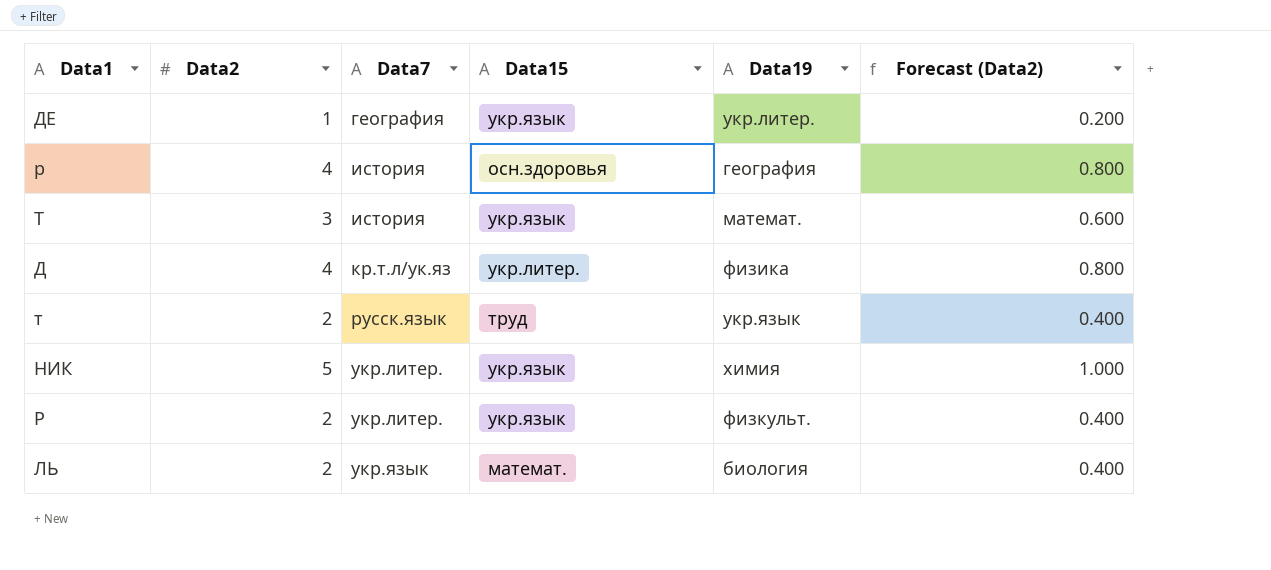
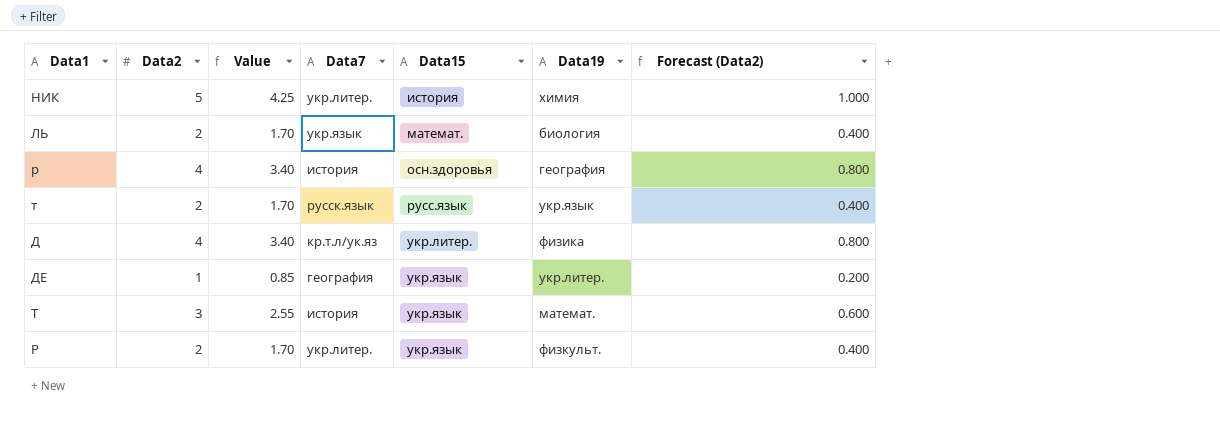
row order: Data7 ascending -> Data15 ascending
column Value | formula: none -> [Data2] * 0.85
НИК | Data15: укр.язык -> история
т | Data15: труд -> русс.язык

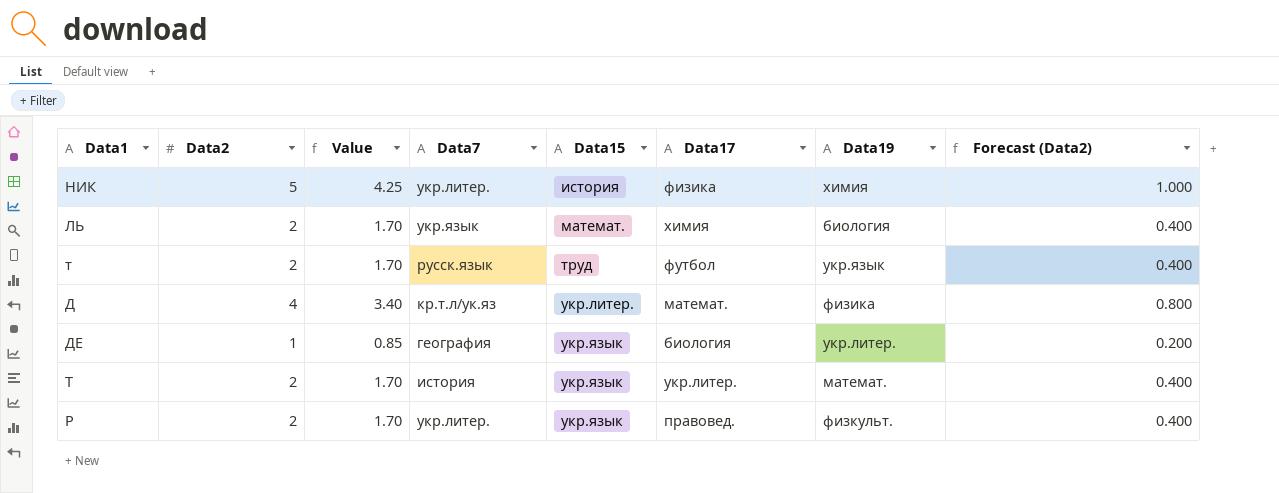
column Data17 | position: none -> 6
row р: 4 | 3.40 | история | осн.здоровья | география | 0.800 -> none
т | Data15: русс.язык -> труд
Т | Data2: 3 -> 2
Т | Value: 2.55 -> 1.70
Т | Forecast (Data2): 0.600 -> 0.400

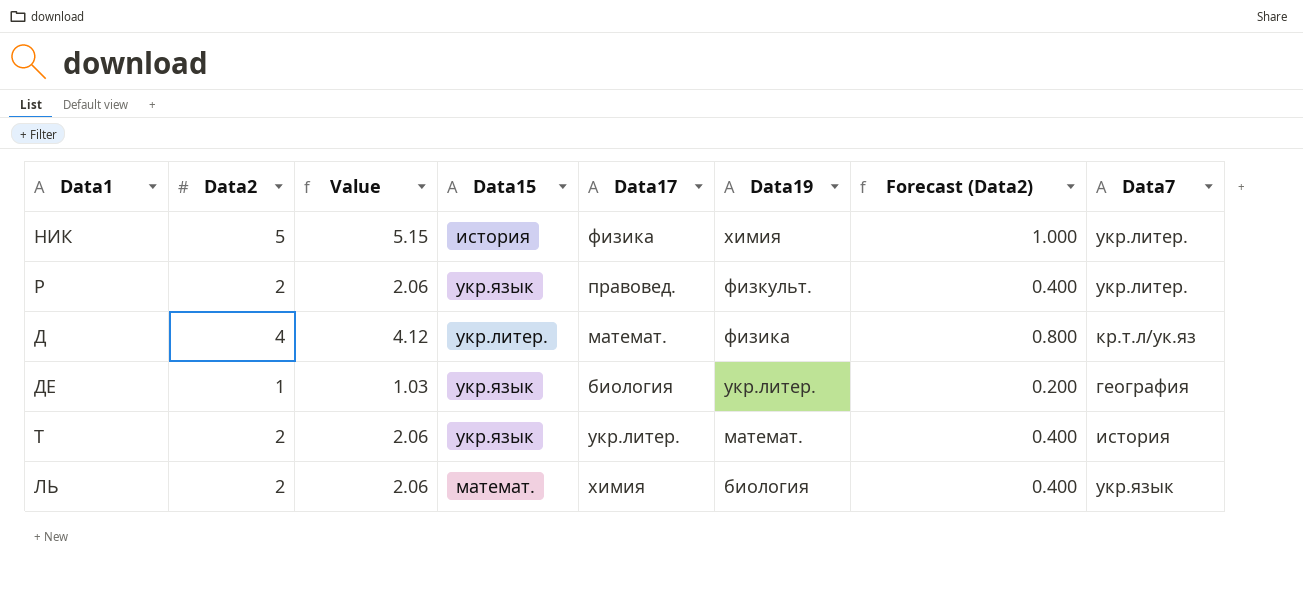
row order: Data15 ascending -> Data19 descending
column Value | formula: [Data2] * 0.85 -> [Data2] * 1.03
column Data7 | position: 4 -> 8
row т: 2 | 1.70 | русск.язык | труд | футбол | укр.язык | 0.400 -> none

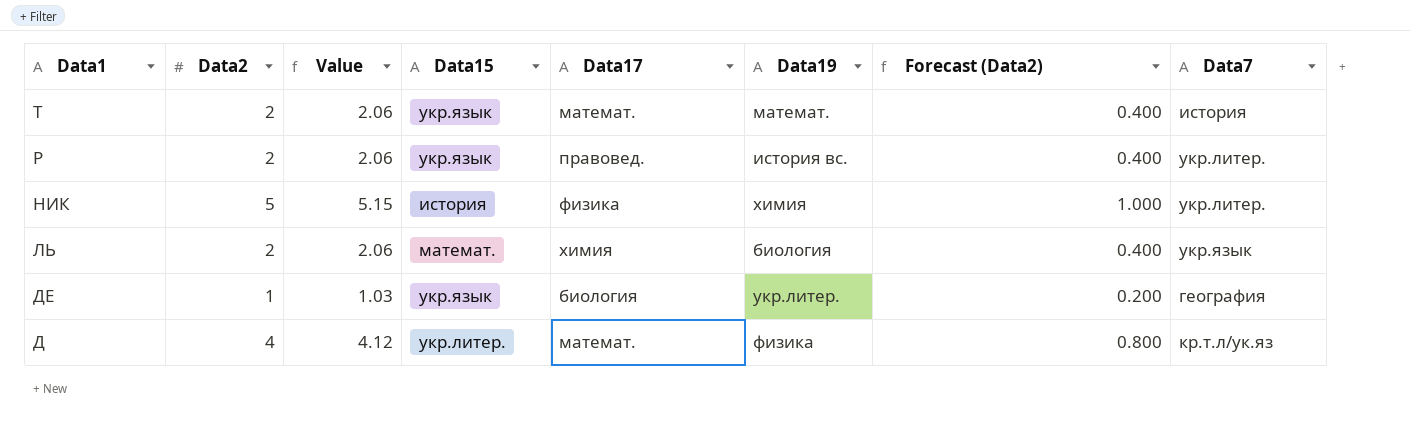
row order: Data19 descending -> Data1 descending
Т | Data17: укр.литер. -> математ.
Р | Data19: физкульт. -> история вс.

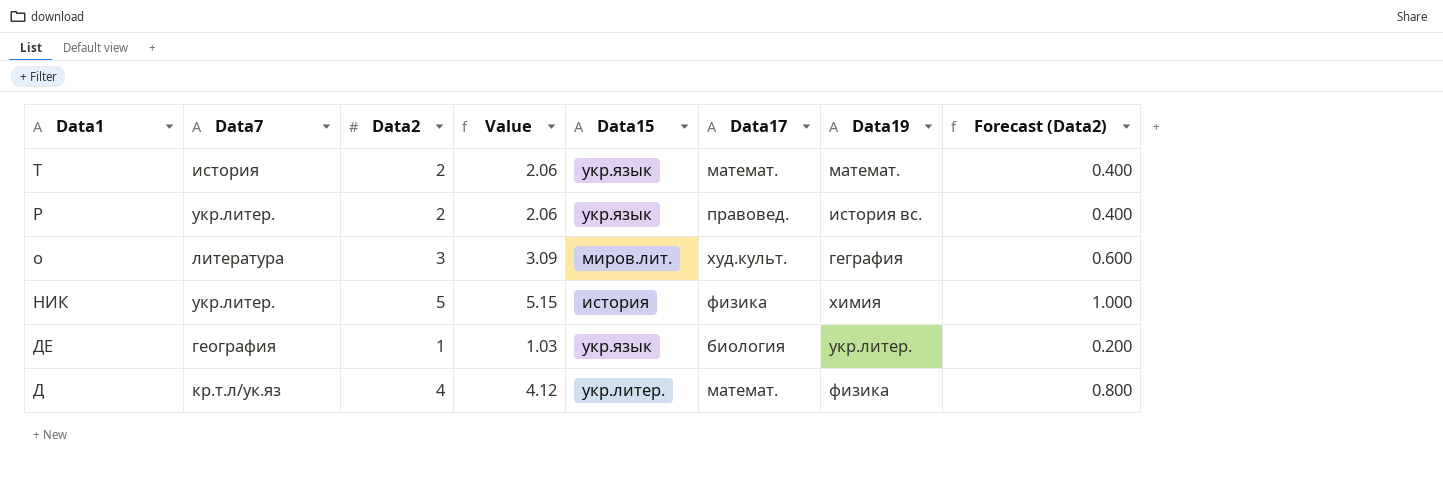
column Data7 | position: 8 -> 2
row ЛЬ: 2 | 2.06 | математ. | химия | биология | 0.400 | укр.язык -> none
row о: none -> литература | 3 | 3.09 | миров.лит. | худ.культ. | геграфия | 0.600

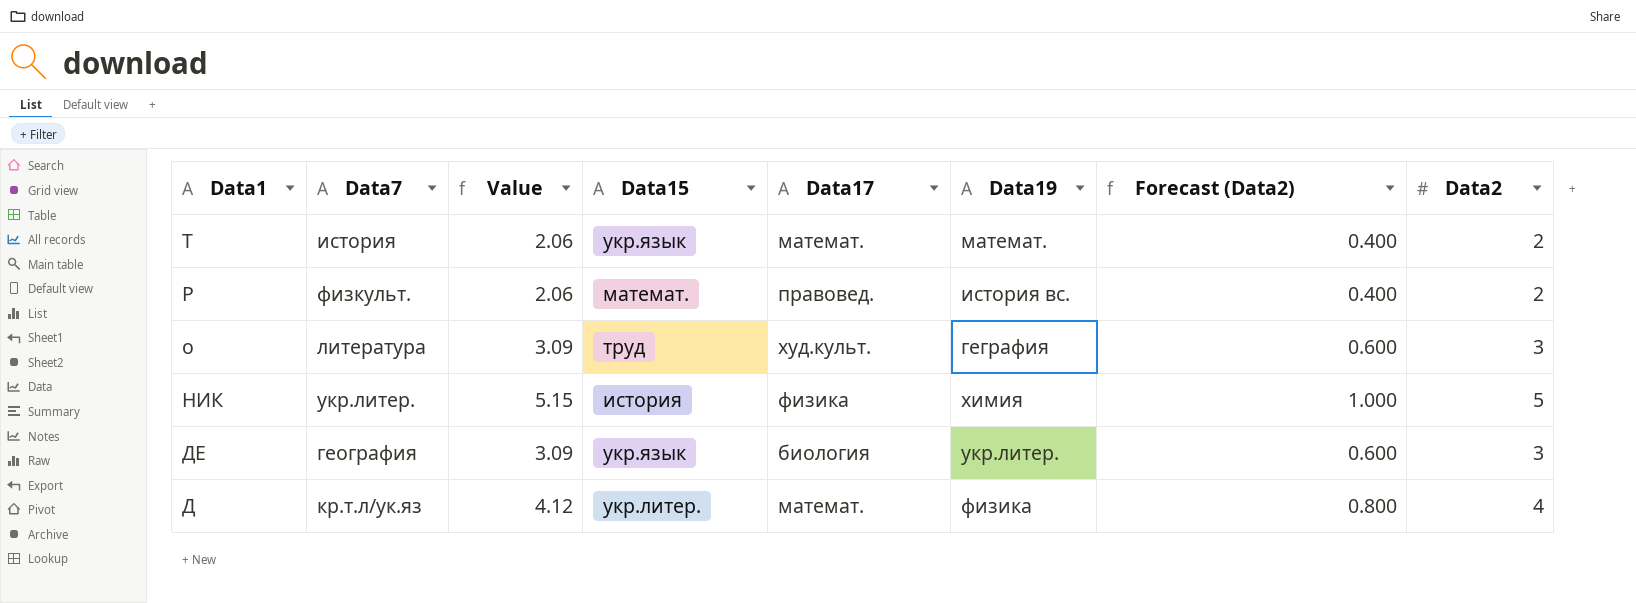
column Data2 | position: 3 -> 8
Р | Data7: укр.литер. -> физкульт.
Р | Data15: укр.язык -> математ.
о | Data15: миров.лит. -> труд
ДЕ | Value: 1.03 -> 3.09
ДЕ | Forecast (Data2): 0.200 -> 0.600
ДЕ | Data2: 1 -> 3

